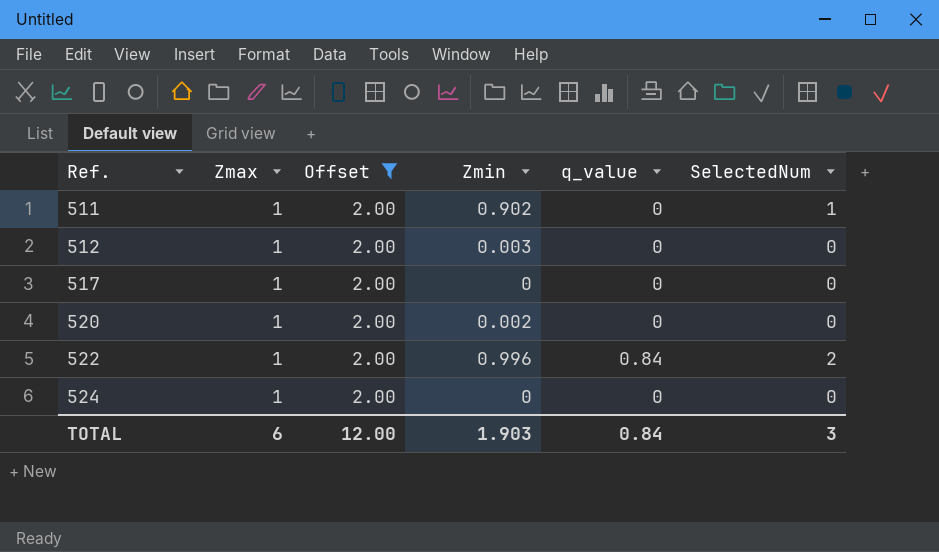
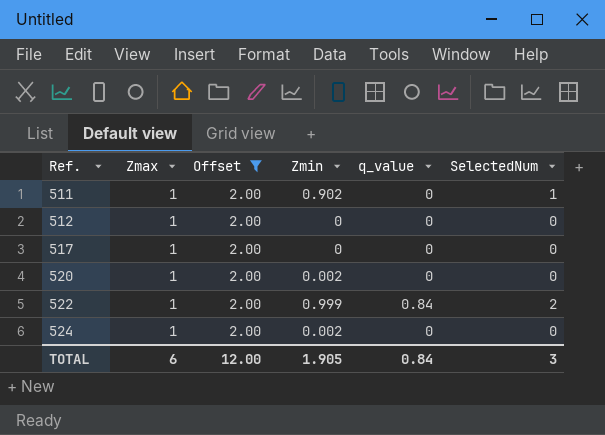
512 | Zmin: 0.003 -> 0
522 | Zmin: 0.996 -> 0.999
524 | Zmin: 0 -> 0.002
TOTAL | Zmin: 1.903 -> 1.905

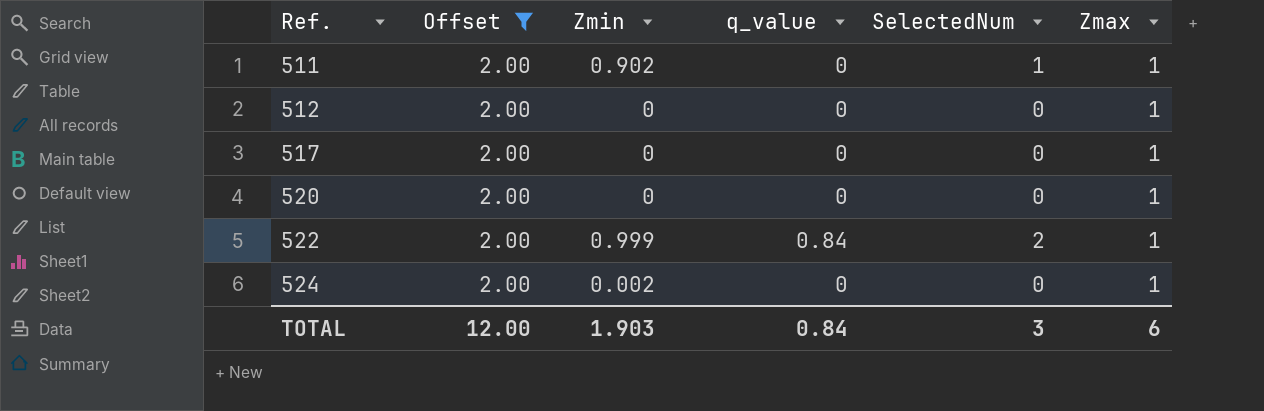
column Zmax | position: 2 -> 6
520 | Zmin: 0.002 -> 0
TOTAL | Zmin: 1.905 -> 1.903

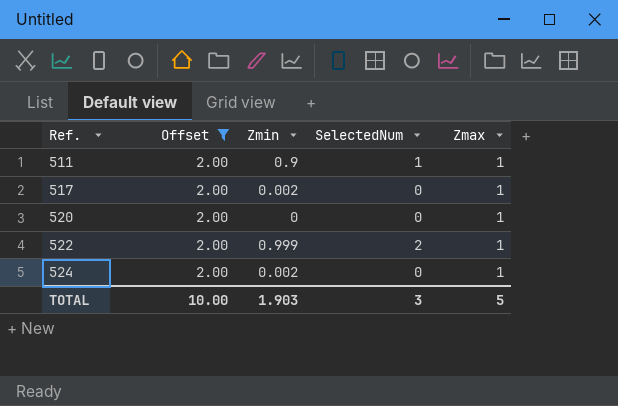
column q_value | position: 4 -> none
row 512: 2.00 | 0 | 0 | 0 | 1 -> none
511 | Zmin: 0.902 -> 0.9
517 | Zmin: 0 -> 0.002
TOTAL | Offset: 12.00 -> 10.00
TOTAL | Zmax: 6 -> 5

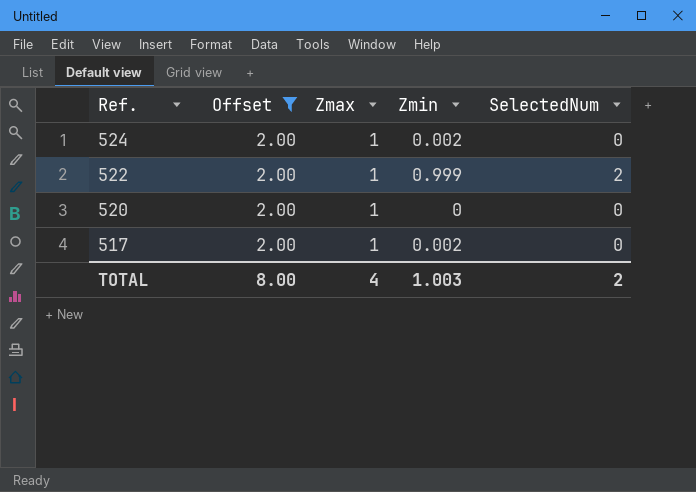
row order: Ref. ascending -> Ref. descending
column Zmax | position: 5 -> 3
row 511: 2.00 | 0.9 | 1 | 1 -> none
TOTAL | Offset: 10.00 -> 8.00
TOTAL | Zmax: 5 -> 4
TOTAL | Zmin: 1.903 -> 1.003
TOTAL | SelectedNum: 3 -> 2

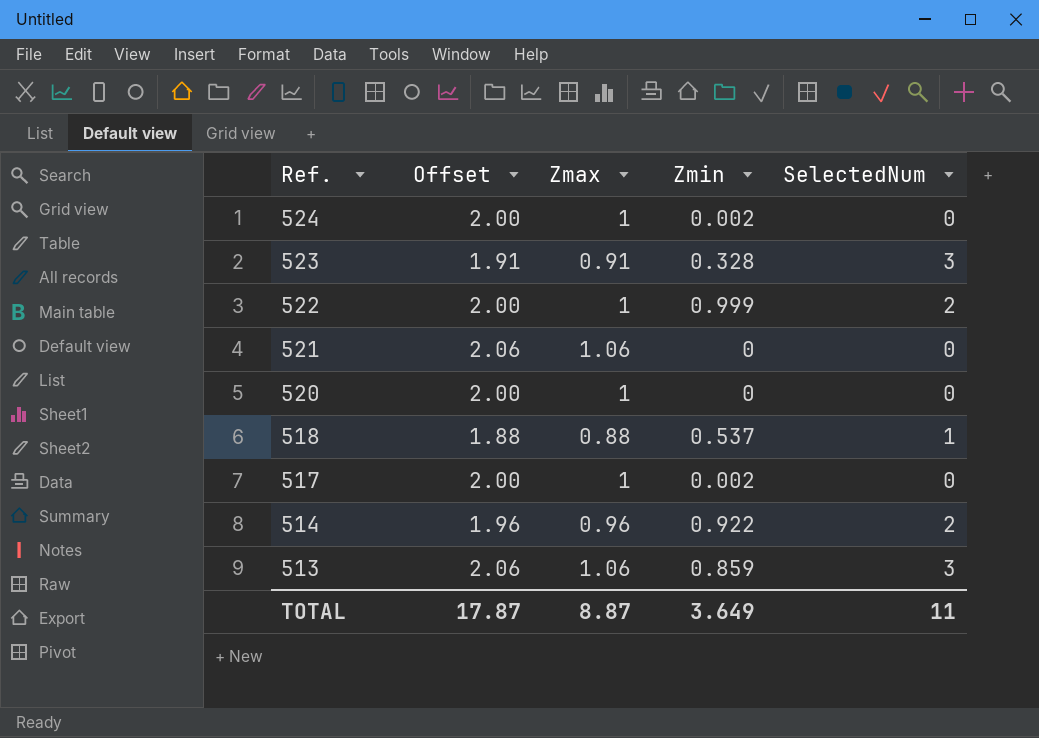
filter: Offset = 2.00 -> none
TOTAL | Offset: 8.00 -> 17.87
TOTAL | Zmax: 4 -> 8.87
TOTAL | Zmin: 1.003 -> 3.649
TOTAL | SelectedNum: 2 -> 11

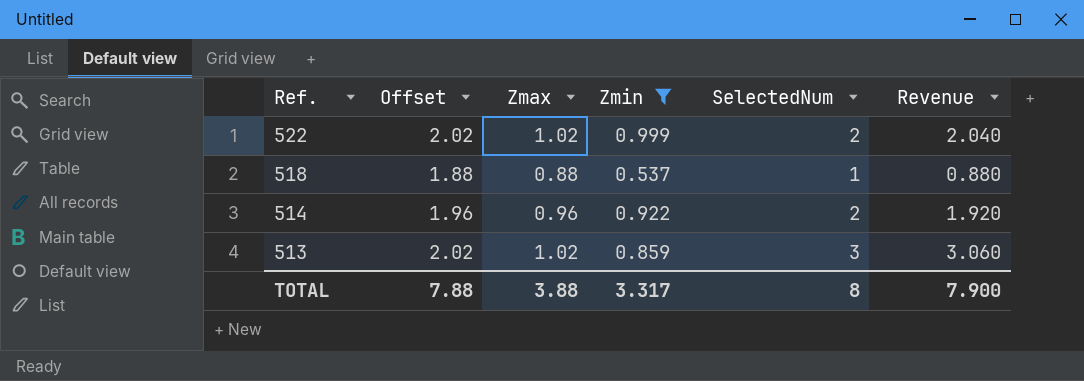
filter: none -> Zmin >= 0.537
column Revenue | formula: none -> [Zmax] * [SelectedNum]
522 | Offset: 2.00 -> 2.02
522 | Zmax: 1 -> 1.02
513 | Offset: 2.06 -> 2.02
513 | Zmax: 1.06 -> 1.02
TOTAL | Offset: 17.87 -> 7.88
TOTAL | Zmax: 8.87 -> 3.88
TOTAL | Zmin: 3.649 -> 3.317
TOTAL | SelectedNum: 11 -> 8

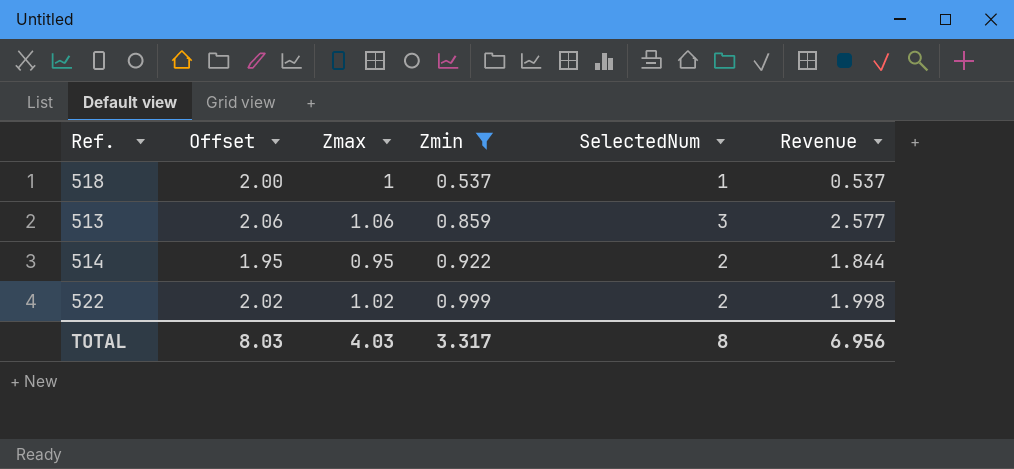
row order: Ref. descending -> Zmin ascending
column Revenue | formula: [Zmax] * [SelectedNum] -> [Zmin] * [SelectedNum]
518 | Offset: 1.88 -> 2.00
518 | Zmax: 0.88 -> 1
513 | Offset: 2.02 -> 2.06
513 | Zmax: 1.02 -> 1.06
514 | Offset: 1.96 -> 1.95
514 | Zmax: 0.96 -> 0.95
TOTAL | Offset: 7.88 -> 8.03
TOTAL | Zmax: 3.88 -> 4.03
TOTAL | Revenue: 7.900 -> 6.956

